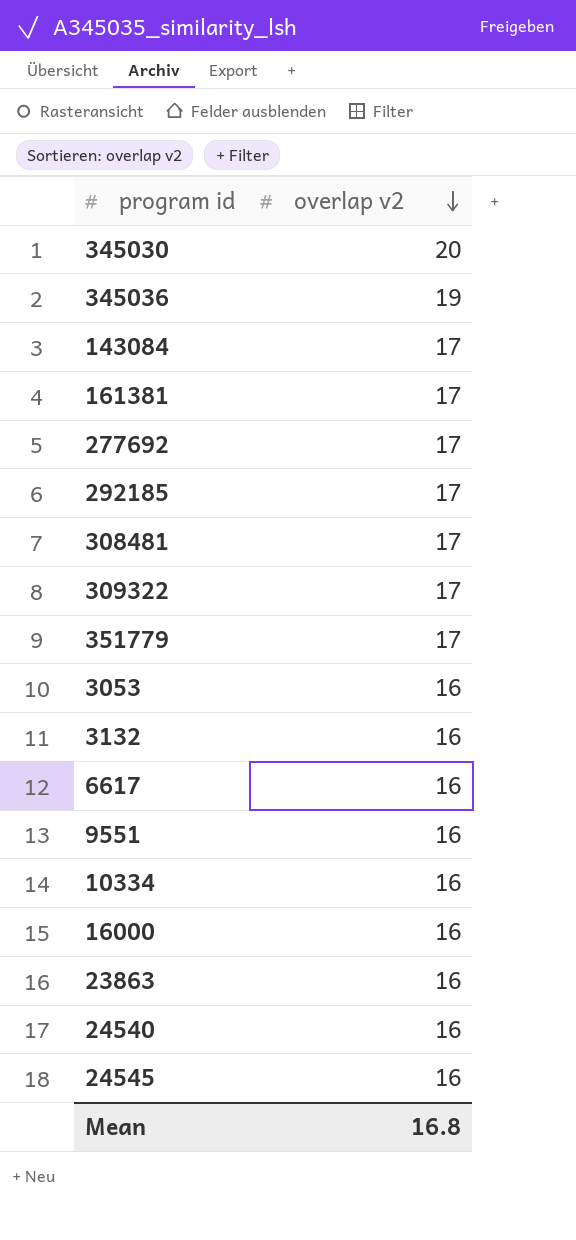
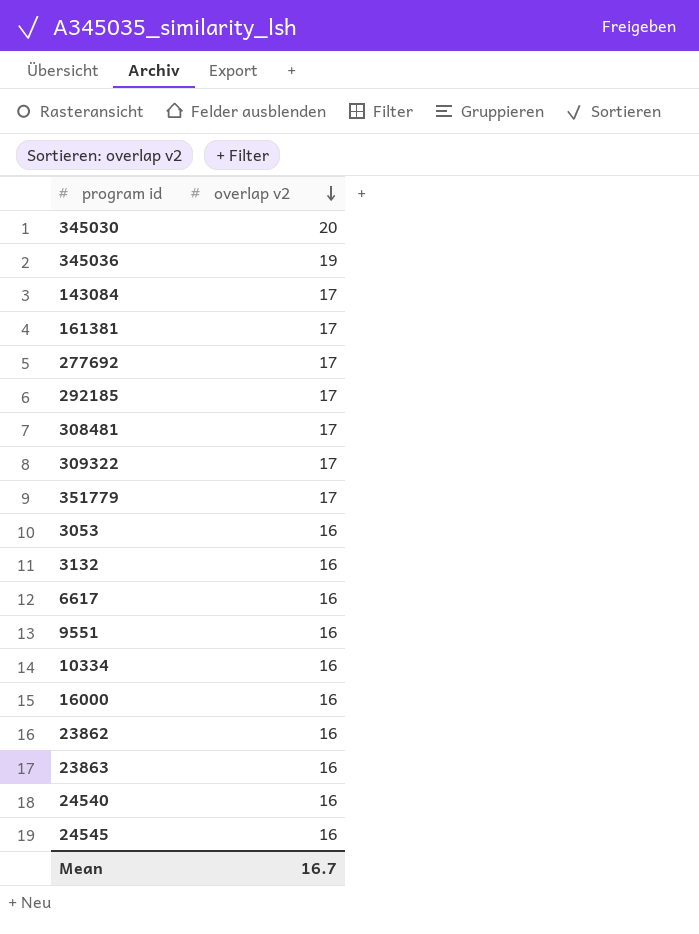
row 23862: none -> 16
Mean | overlap v2: 16.8 -> 16.7

